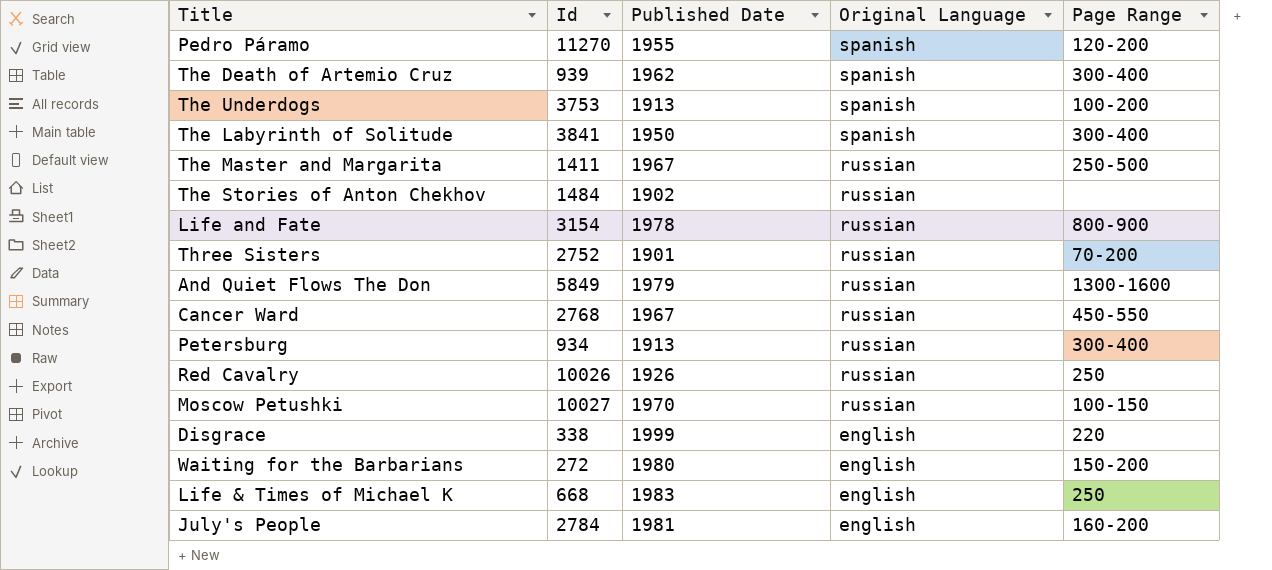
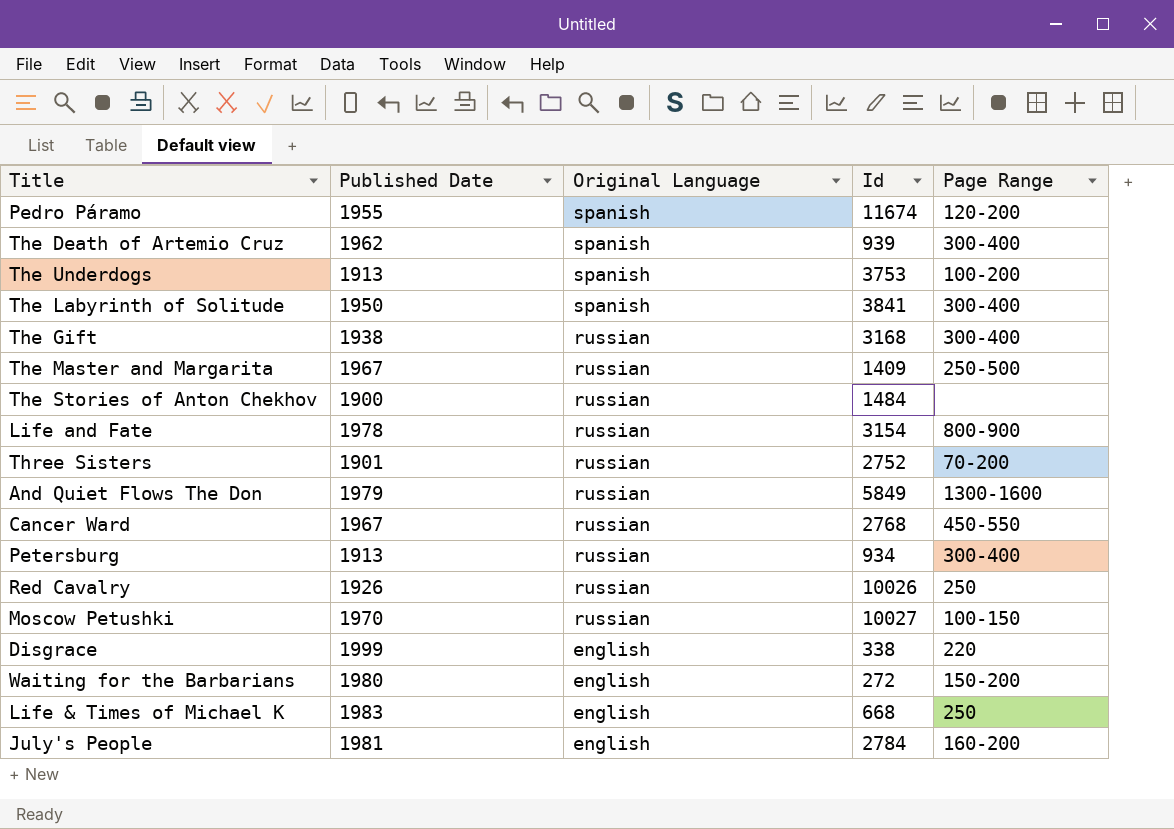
column Id | position: 2 -> 4
Pedro Páramo | Id: 11270 -> 11674
row The Gift: none -> 1938 | russian | 3168 | 300-400
The Master and Margarita | Id: 1411 -> 1409
The Stories of Anton Chekhov | Published Date: 1902 -> 1900

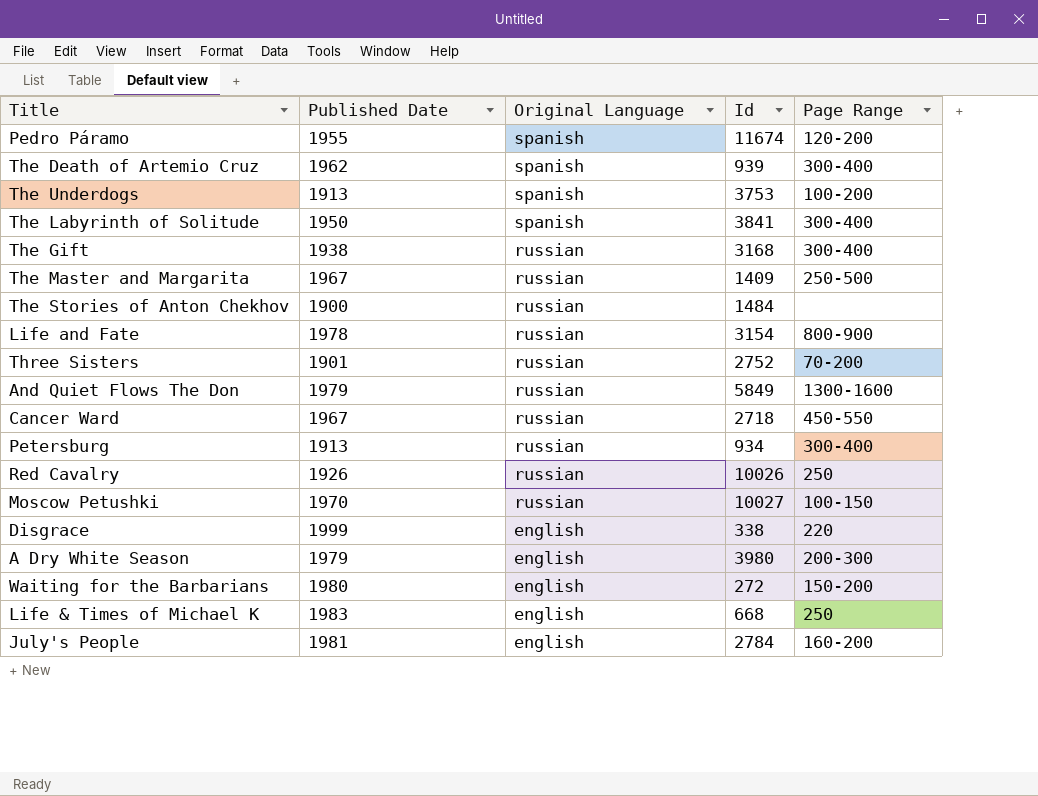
Cancer Ward | Id: 2768 -> 2718
row A Dry White Season: none -> 1979 | english | 3980 | 200-300

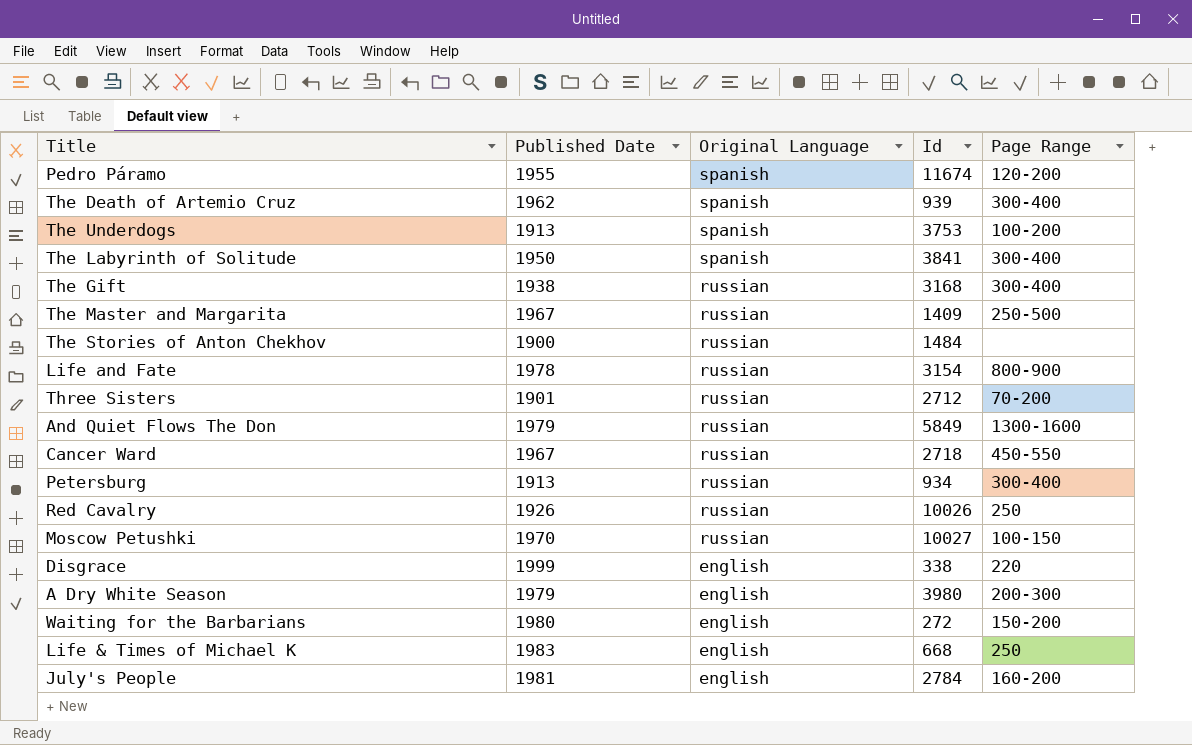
Three Sisters | Id: 2752 -> 2712

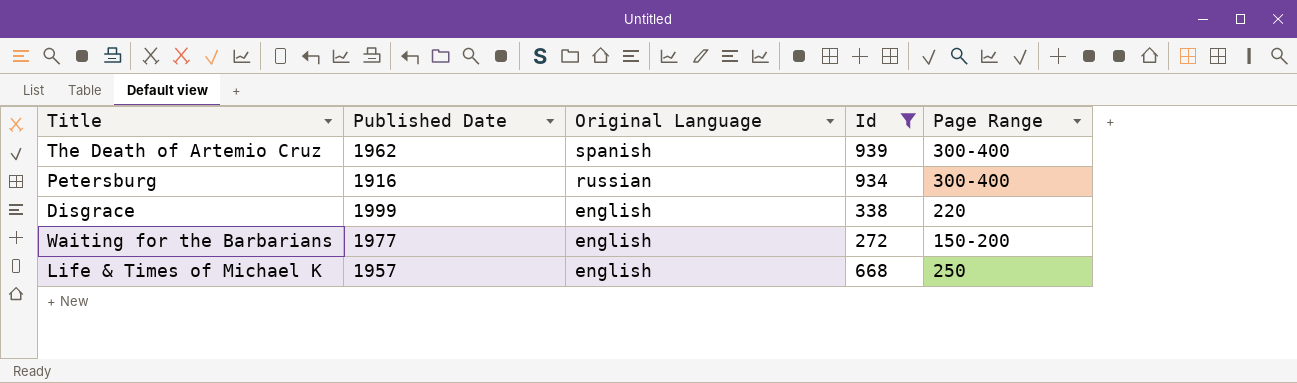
filter: none -> Id <= 939
Petersburg | Published Date: 1913 -> 1916
Waiting for the Barbarians | Published Date: 1980 -> 1977
Life & Times of Michael K | Published Date: 1983 -> 1957

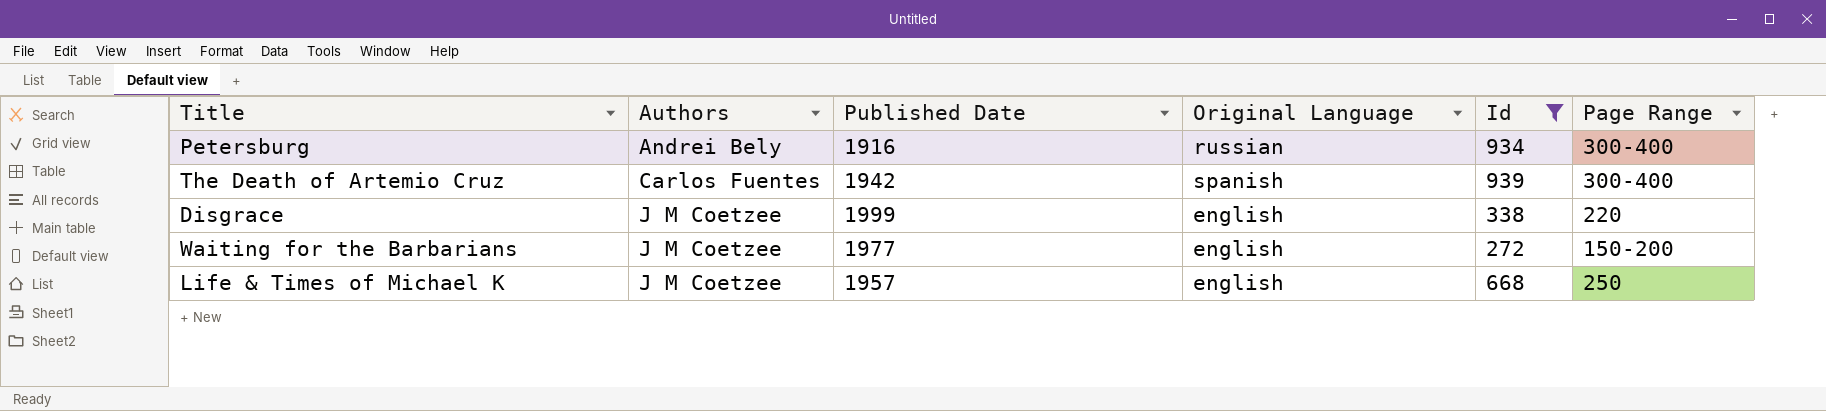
row order: Original Language descending -> Authors ascending
column Authors | position: none -> 2
The Death of Artemio Cruz | Published Date: 1962 -> 1942

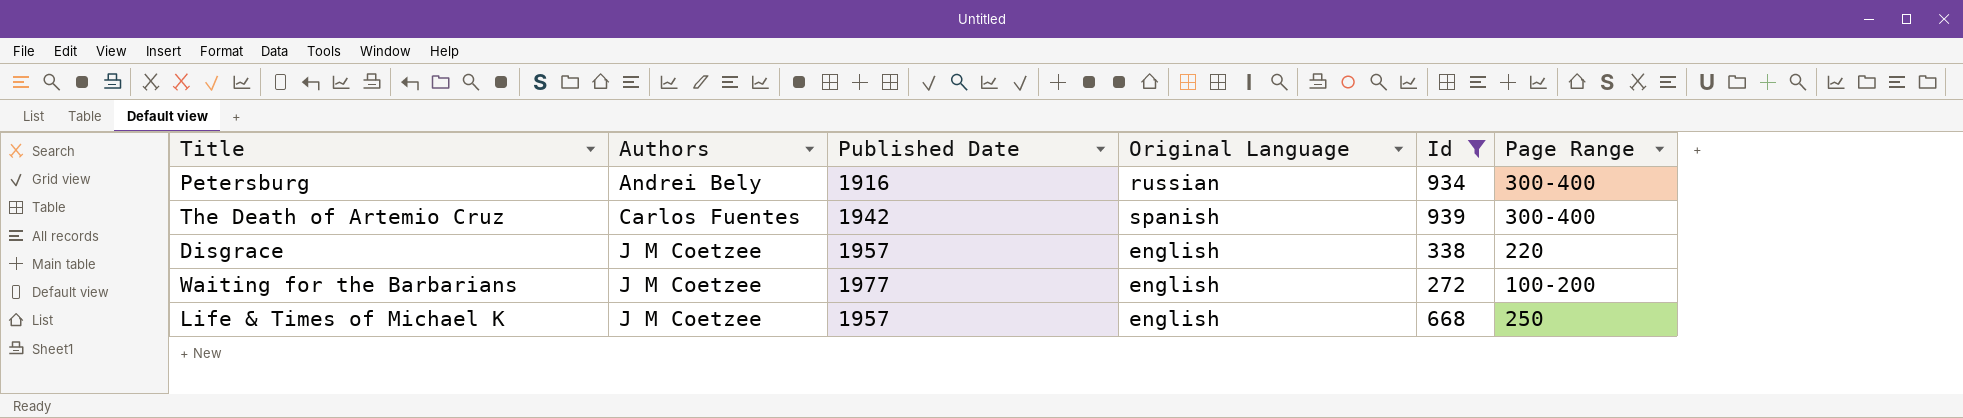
Disgrace | Published Date: 1999 -> 1957
Waiting for the Barbarians | Page Range: 150-200 -> 100-200

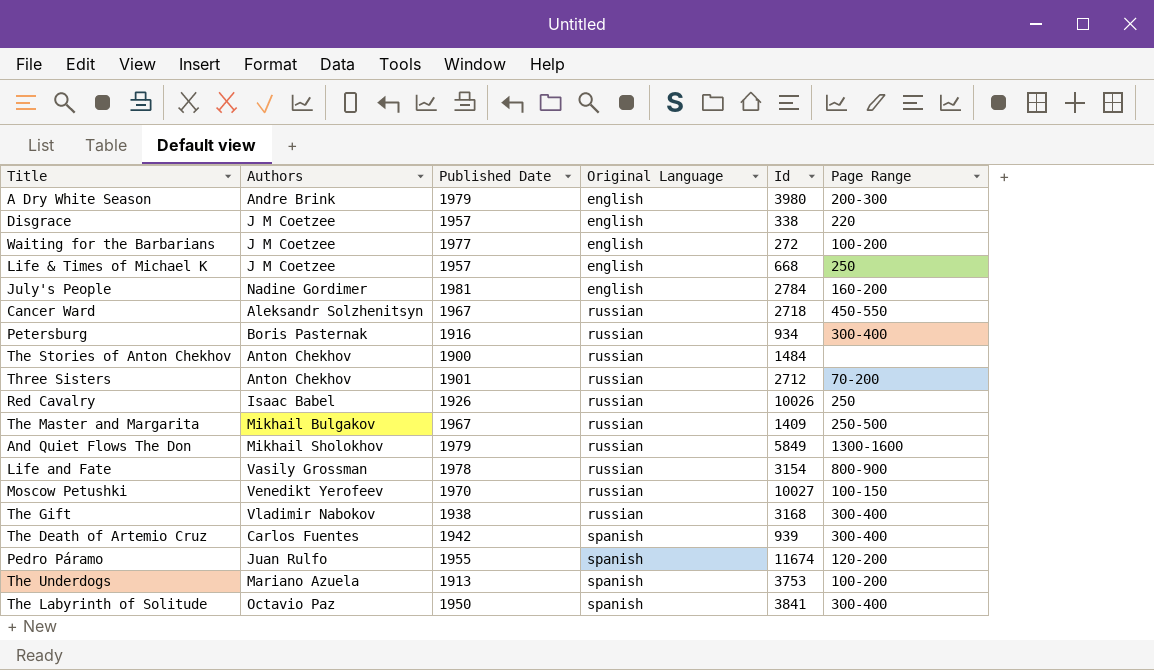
filter: Id <= 939 -> none
row order: Authors ascending -> Original Language ascending
Petersburg | Authors: Andrei Bely -> Boris Pasternak

